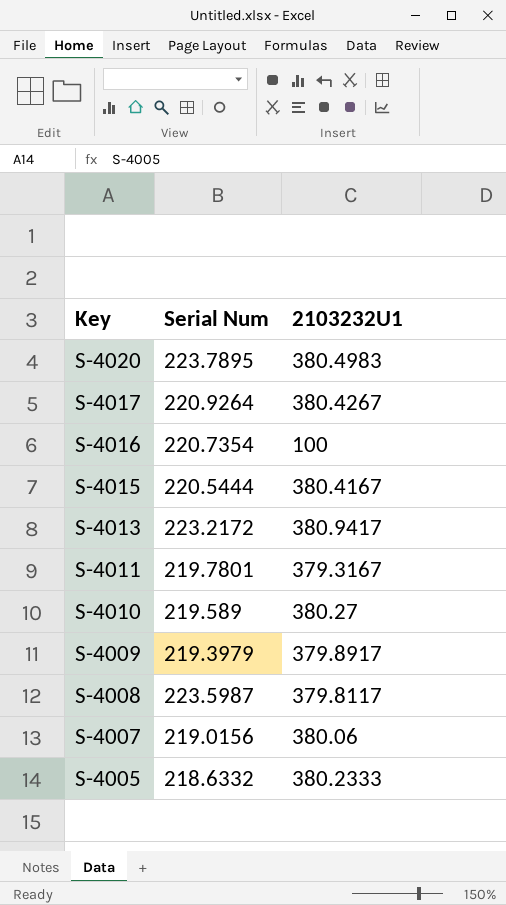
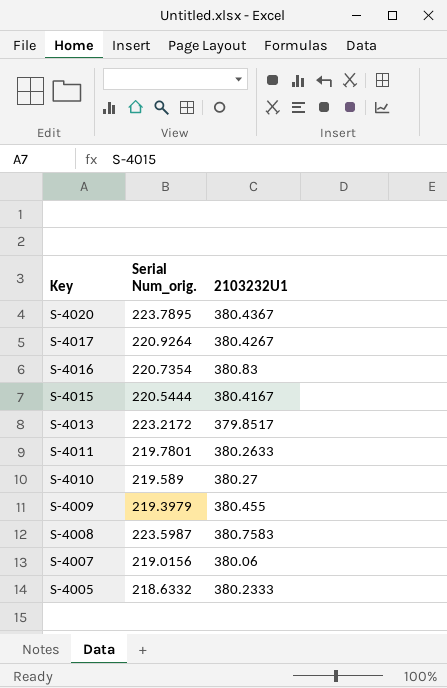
column name: Serial Num -> Serial Num_orig.
S-4020 | 2103232U1: 380.4983 -> 380.4367
S-4016 | 2103232U1: 100 -> 380.83
S-4013 | 2103232U1: 380.9417 -> 379.8517
S-4011 | 2103232U1: 379.3167 -> 380.2633
S-4009 | 2103232U1: 379.8917 -> 380.455
S-4008 | 2103232U1: 379.8117 -> 380.7583

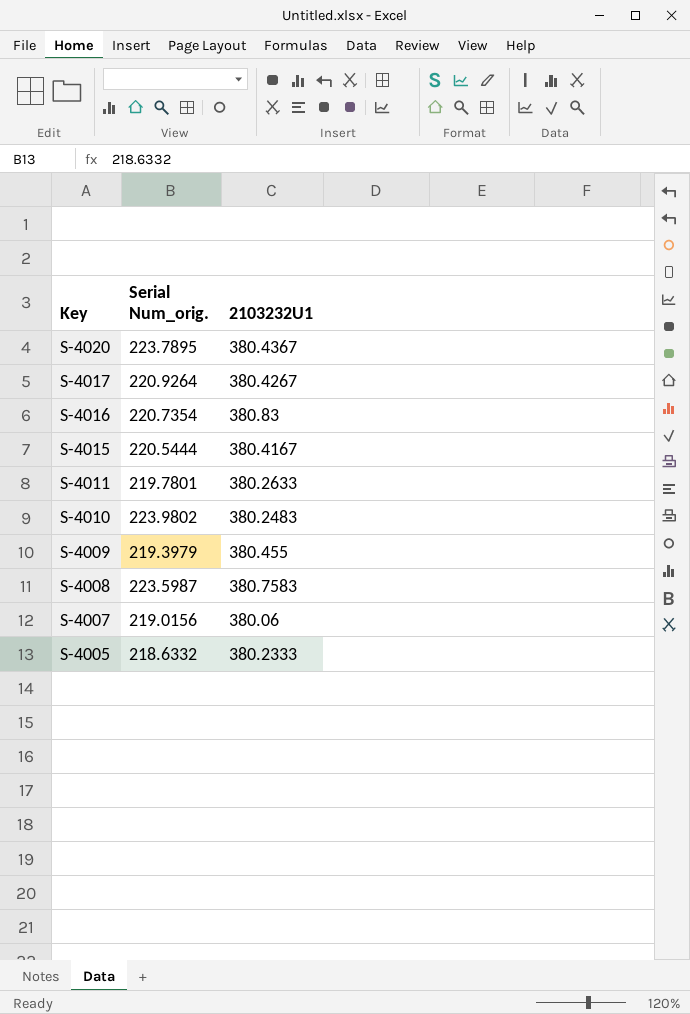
row S-4013: 223.2172 | 379.8517 -> none
S-4010 | Serial Num_orig.: 219.589 -> 223.9802
S-4010 | 2103232U1: 380.27 -> 380.2483

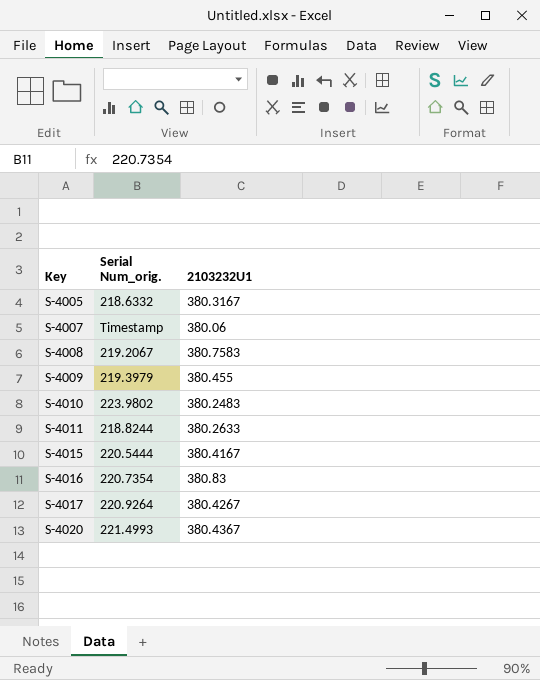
row order: Key descending -> Key ascending
S-4005 | 2103232U1: 380.2333 -> 380.3167
S-4007 | Serial Num_orig.: 219.0156 -> Timestamp
S-4008 | Serial Num_orig.: 223.5987 -> 219.2067
S-4011 | Serial Num_orig.: 219.7801 -> 218.8244
S-4020 | Serial Num_orig.: 223.7895 -> 221.4993

